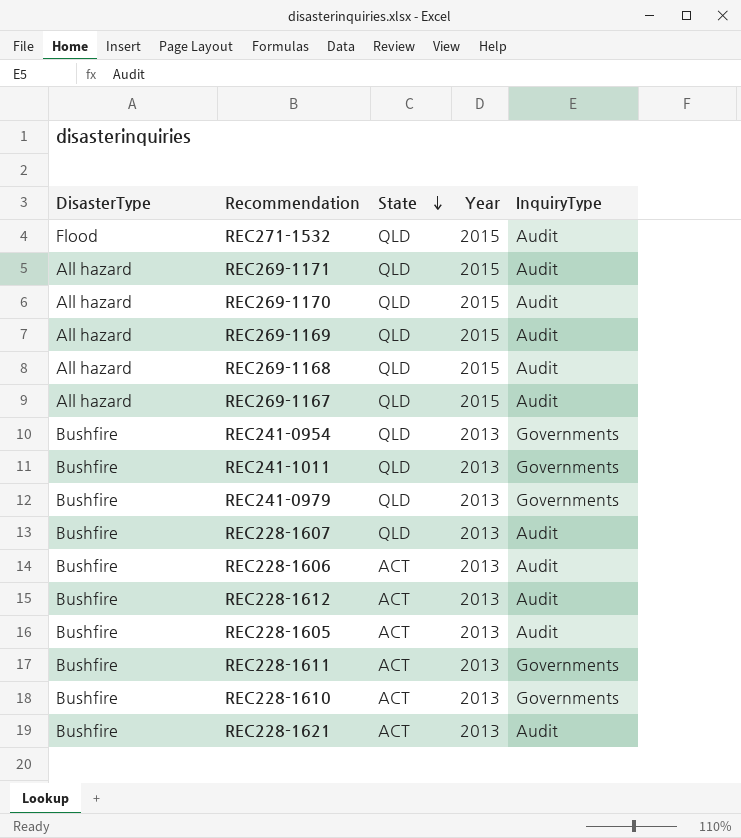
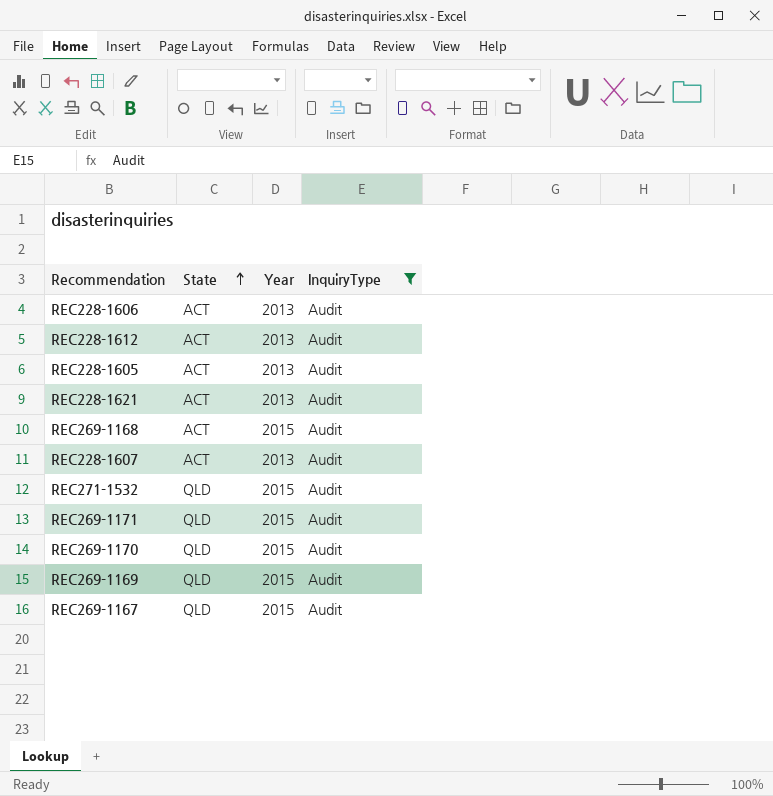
filter: none -> InquiryType = Audit
row order: State descending -> State ascending
column DisasterType | position: 1 -> none
REC269-1168 | State: QLD -> ACT
REC228-1607 | State: QLD -> ACT

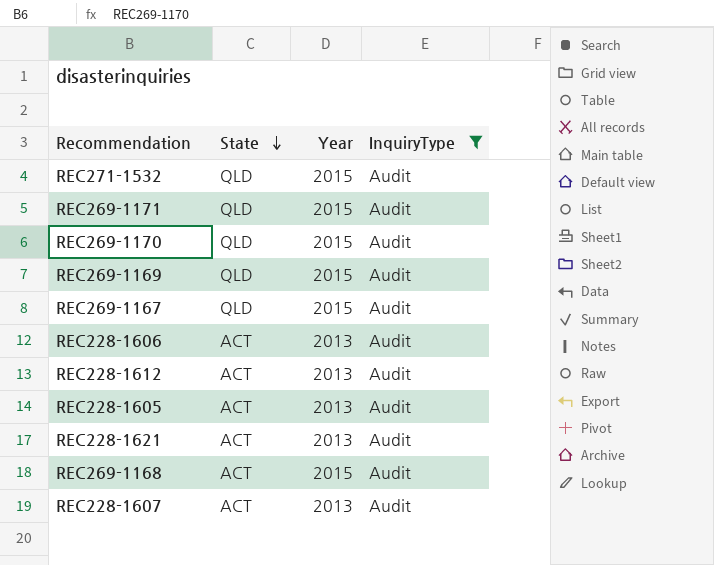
row order: State ascending -> State descending

